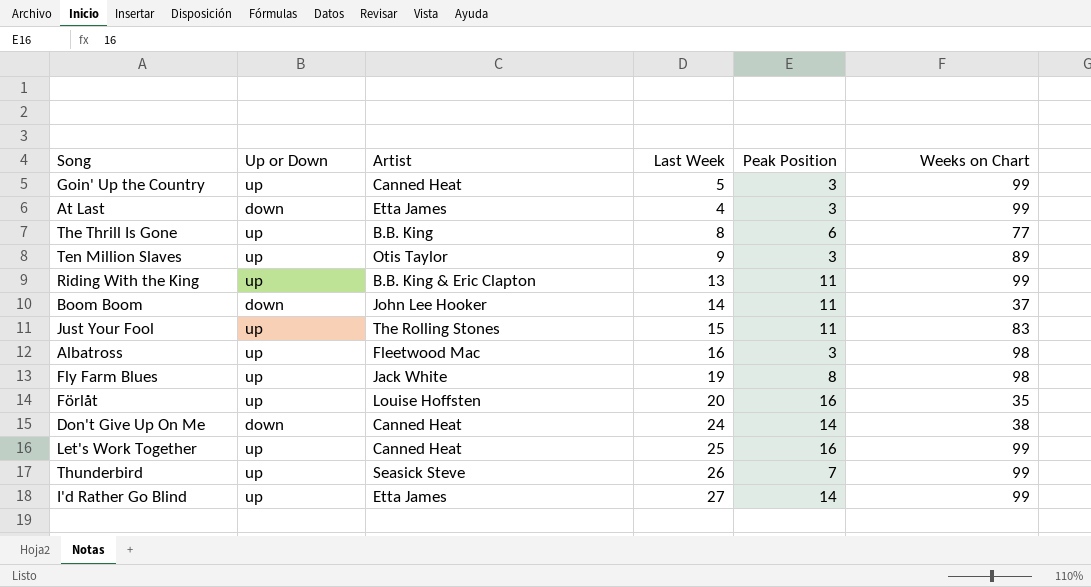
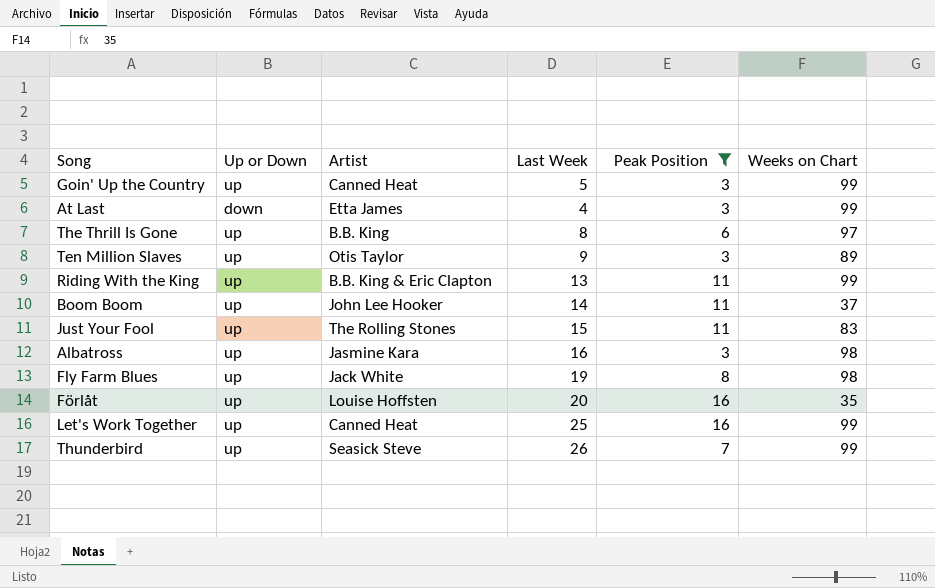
filter: none -> Peak Position != 14
The Thrill Is Gone | Weeks on Chart: 77 -> 97
Boom Boom | Up or Down: down -> up
Albatross | Artist: Fleetwood Mac -> Jasmine Kara

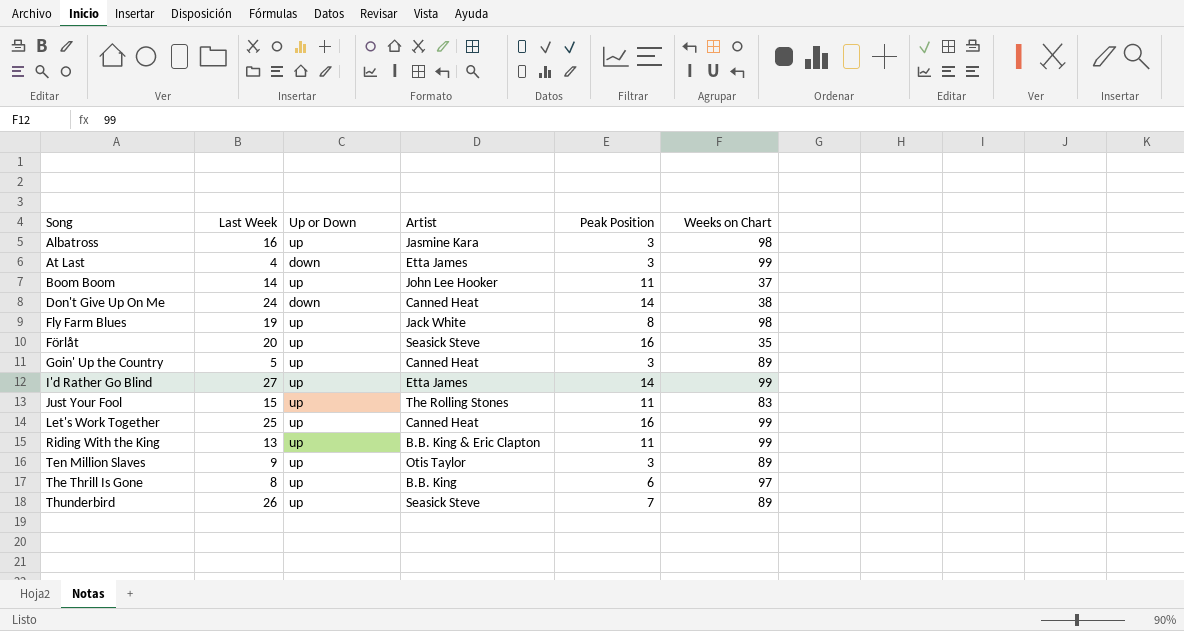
filter: Peak Position != 14 -> none
row order: none -> Song ascending
column Last Week | position: 4 -> 2
Förlåt | Artist: Louise Hoffsten -> Seasick Steve
Goin' Up the Country | Weeks on Chart: 99 -> 89
Thunderbird | Weeks on Chart: 99 -> 89

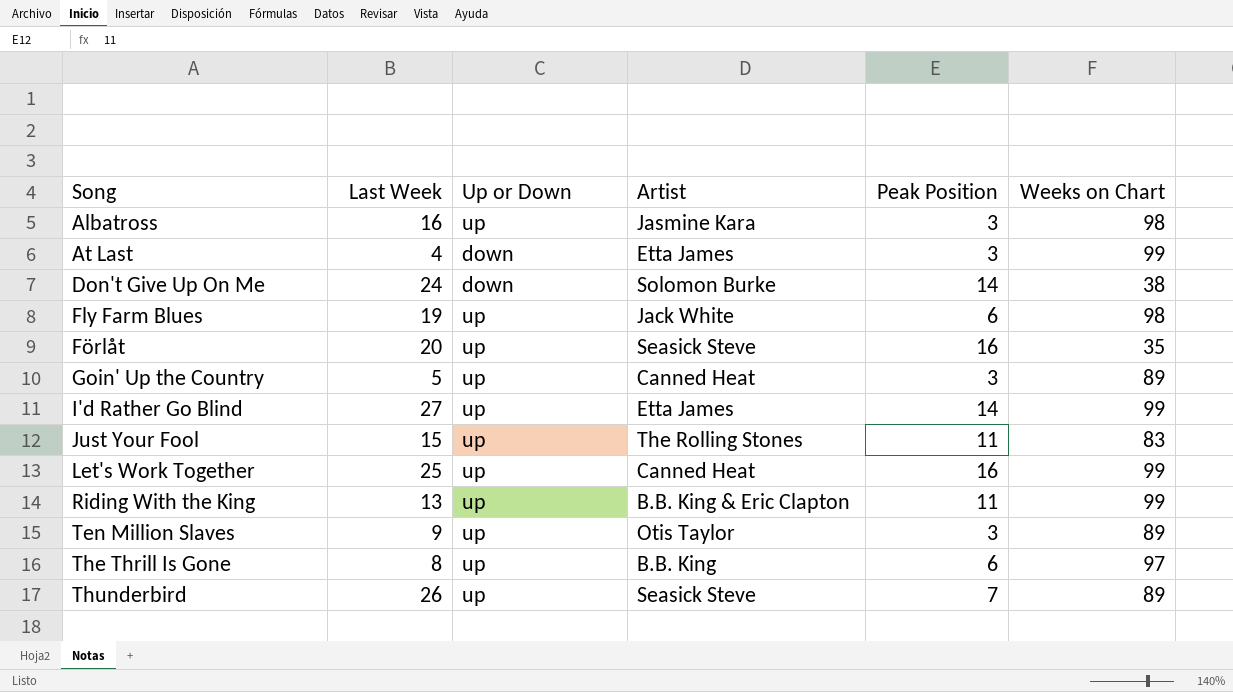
row Boom Boom: 14 | up | John Lee Hooker | 11 | 37 -> none
Don't Give Up On Me | Artist: Canned Heat -> Solomon Burke
Fly Farm Blues | Peak Position: 8 -> 6

